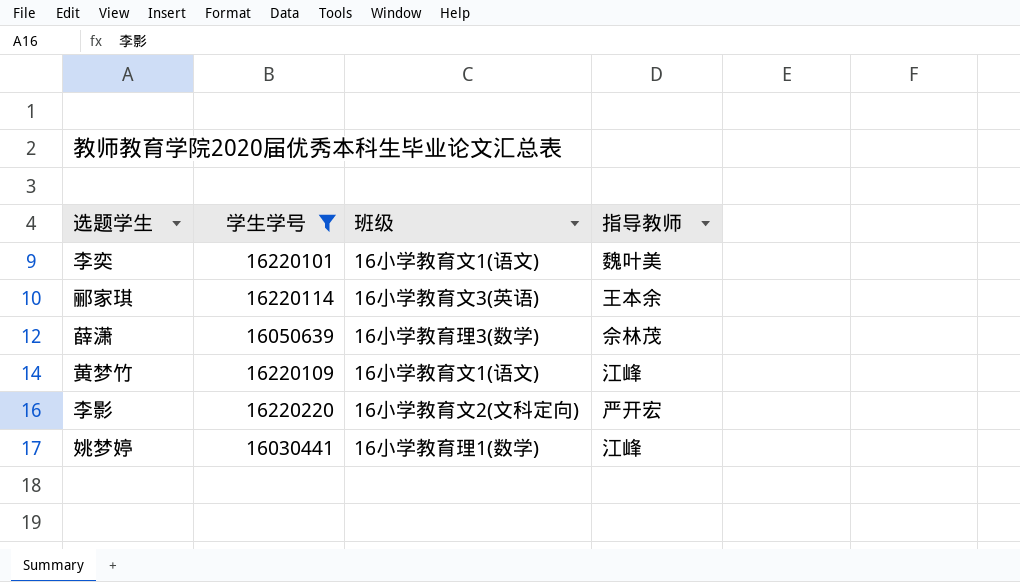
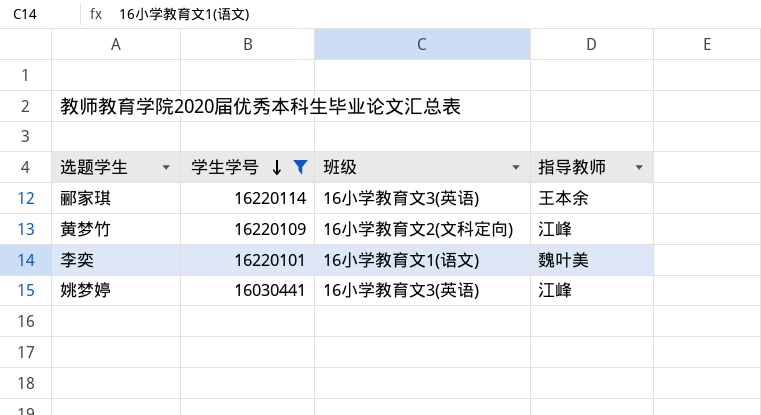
row order: none -> 学生学号 descending
row 薛潇: 16050639 | 16小学教育理3(数学) | 佘林茂 -> none
row 李影: 16220220 | 16小学教育文2(文科定向) | 严开宏 -> none
黄梦竹 | 班级: 16小学教育文1(语文) -> 16小学教育文2(文科定向)
姚梦婷 | 班级: 16小学教育理1(数学) -> 16小学教育文3(英语)

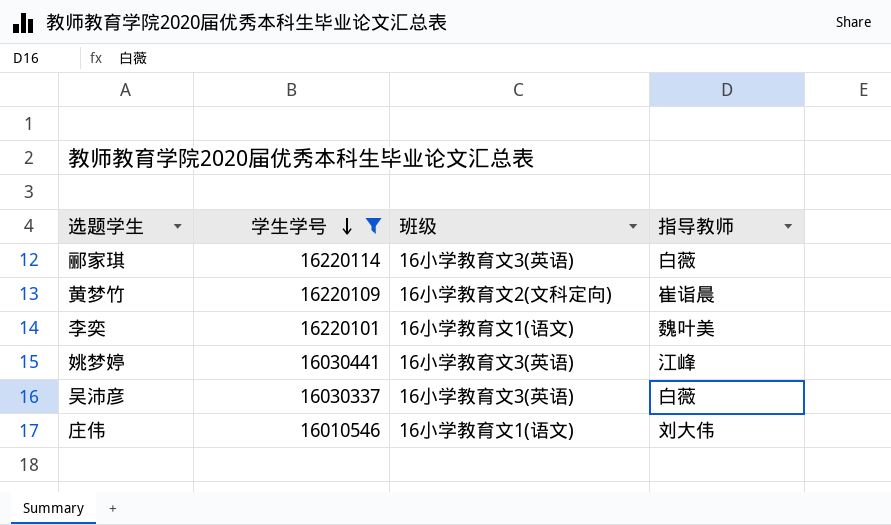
郦家琪 | 指导教师: 王本余 -> 白薇
黄梦竹 | 指导教师: 江峰 -> 崔诣晨
row 吴沛彦: none -> 16030337 | 16小学教育文3(英语) | 白薇
row 庄伟: none -> 16010546 | 16小学教育文1(语文) | 刘大伟

